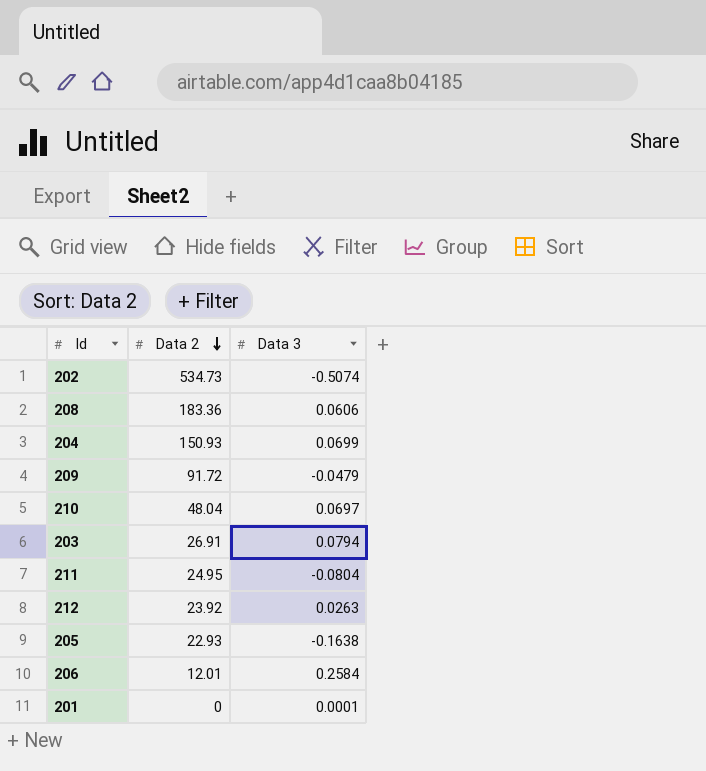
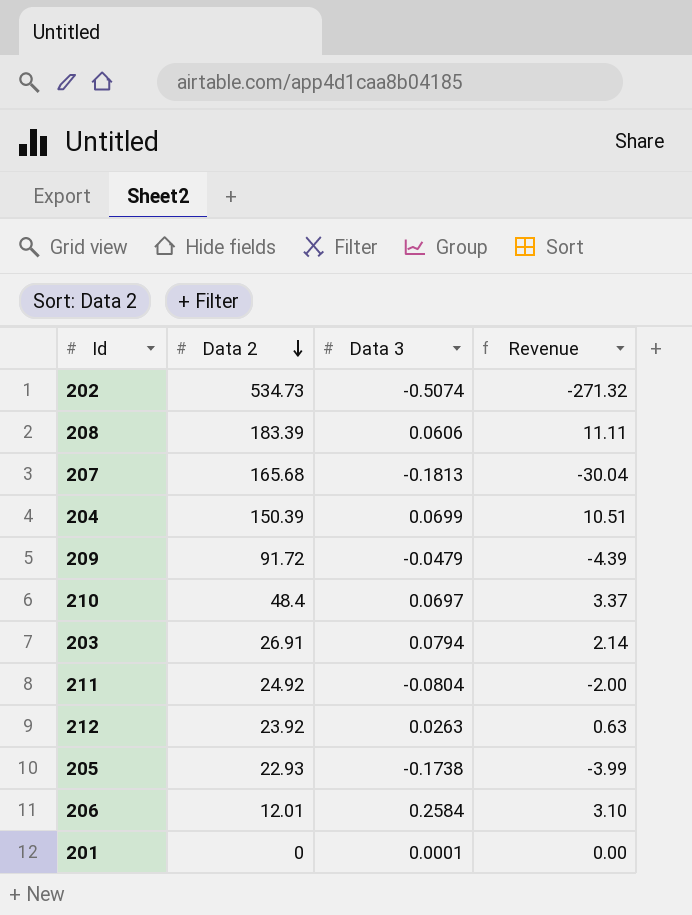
column Revenue | formula: none -> [Data 2] * [Data 3]
208 | Data 2: 183.36 -> 183.39
row 207: none -> 165.68 | -0.1813 | -30.04
204 | Data 2: 150.93 -> 150.39
210 | Data 2: 48.04 -> 48.4
211 | Data 2: 24.95 -> 24.92
205 | Data 3: -0.1638 -> -0.1738

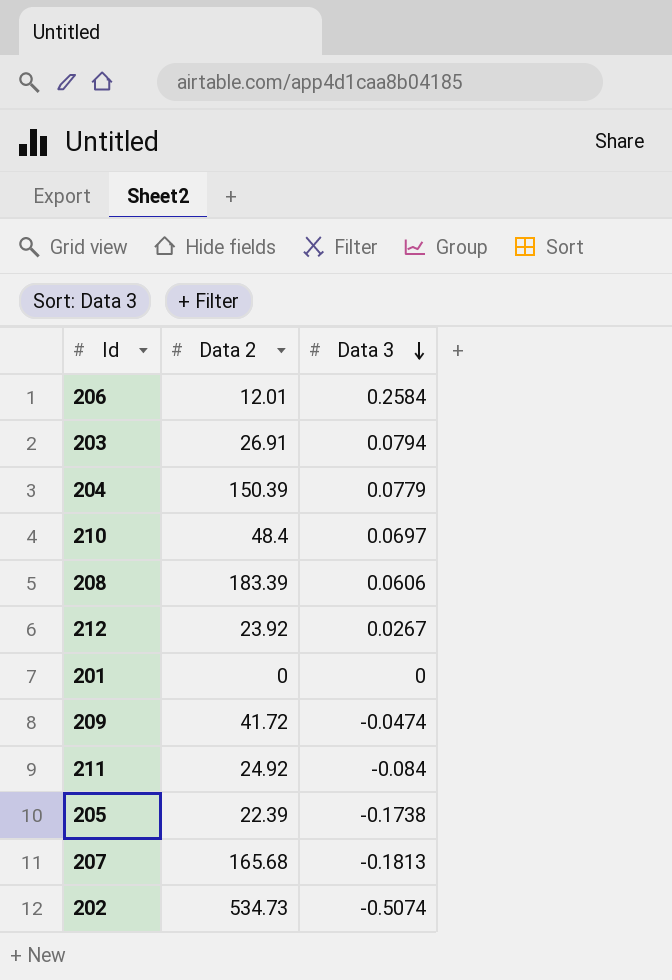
row order: Data 2 descending -> Data 3 descending
column Revenue | formula: [Data 2] * [Data 3] -> none
204 | Data 3: 0.0699 -> 0.0779
212 | Data 3: 0.0263 -> 0.0267
201 | Data 3: 0.0001 -> 0
209 | Data 2: 91.72 -> 41.72
209 | Data 3: -0.0479 -> -0.0474
211 | Data 3: -0.0804 -> -0.084
205 | Data 2: 22.93 -> 22.39

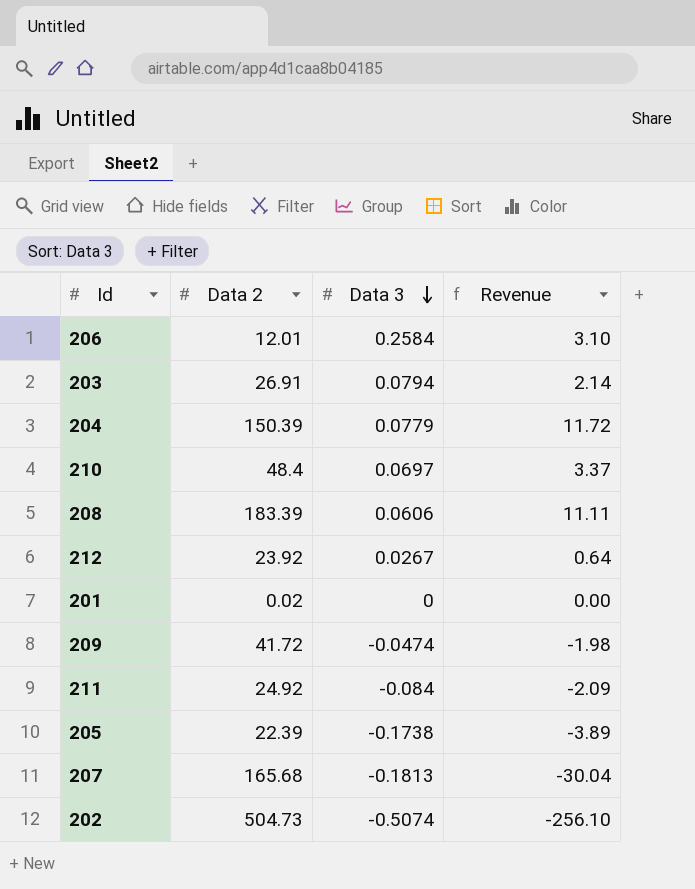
column Revenue | formula: none -> [Data 2] * [Data 3]
201 | Data 2: 0 -> 0.02
202 | Data 2: 534.73 -> 504.73

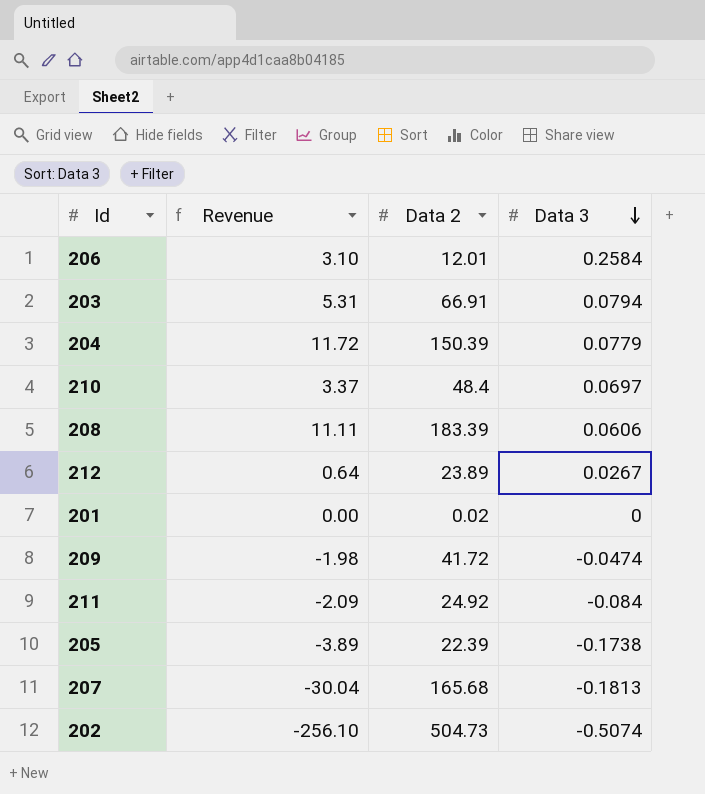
column Revenue | position: 4 -> 2
203 | Revenue: 2.14 -> 5.31
203 | Data 2: 26.91 -> 66.91
212 | Data 2: 23.92 -> 23.89

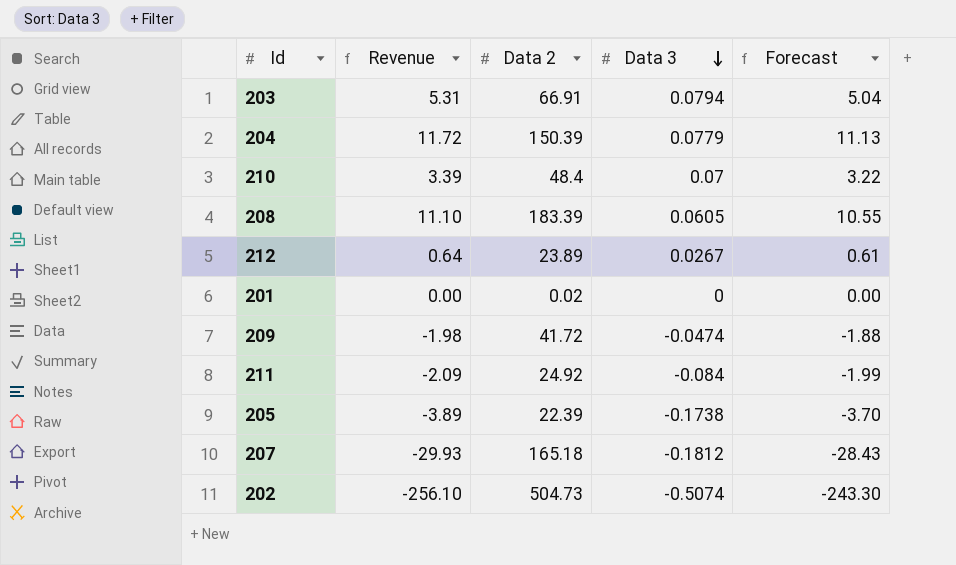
column Forecast | formula: none -> [Revenue] * 0.95
row 206: 3.10 | 12.01 | 0.2584 -> none
210 | Revenue: 3.37 -> 3.39
210 | Data 3: 0.0697 -> 0.07
208 | Revenue: 11.11 -> 11.10
208 | Data 3: 0.0606 -> 0.0605
207 | Revenue: -30.04 -> -29.93
207 | Data 2: 165.68 -> 165.18
207 | Data 3: -0.1813 -> -0.1812

